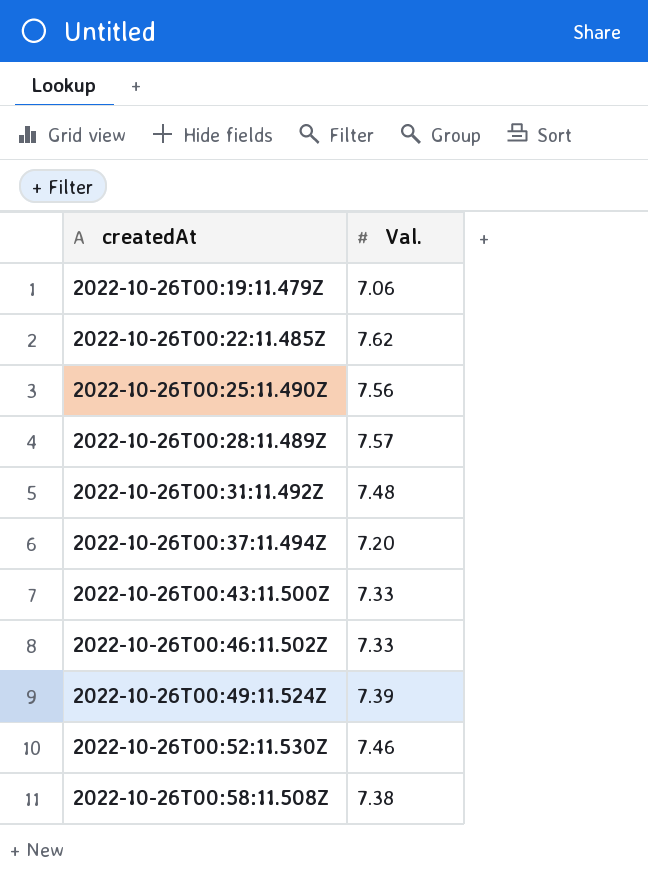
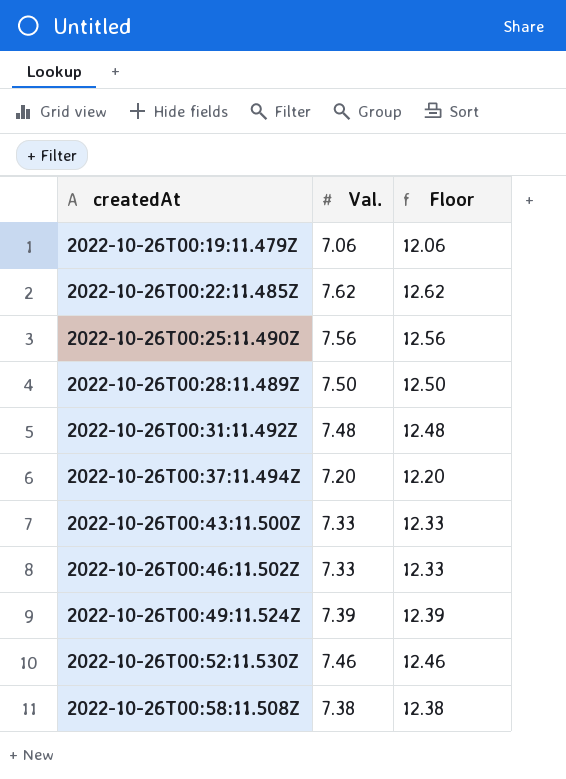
column Floor | formula: none -> [Val.] + 5
2022-10-26T00:28:11.489Z | Val.: 7.57 -> 7.50

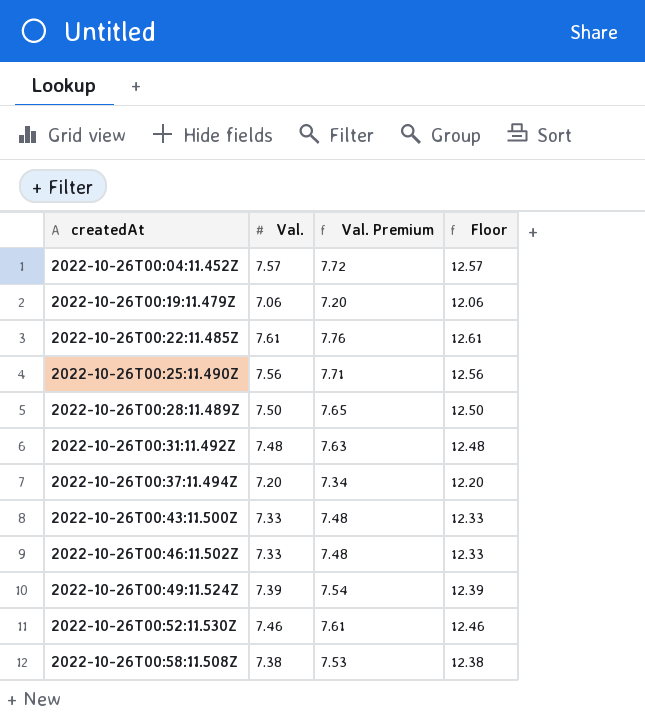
column Val. Premium | formula: none -> [Val.] * 1.02
row 2022-10-26T00:04:11.452Z: none -> 7.57 | 7.72 | 12.57
2022-10-26T00:22:11.485Z | Val.: 7.62 -> 7.61
2022-10-26T00:22:11.485Z | Floor: 12.62 -> 12.61

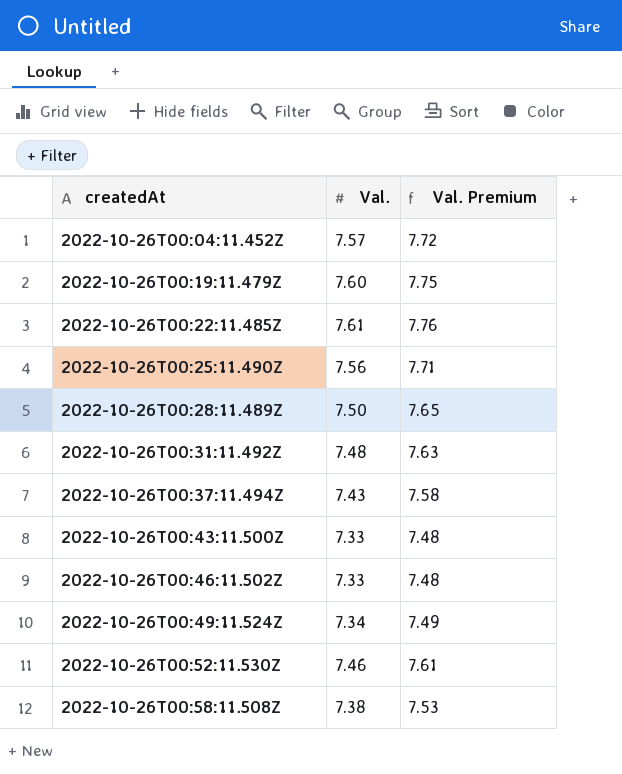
column Floor | formula: [Val.] + 5 -> none
2022-10-26T00:19:11.479Z | Val.: 7.06 -> 7.60
2022-10-26T00:19:11.479Z | Val. Premium: 7.20 -> 7.75
2022-10-26T00:37:11.494Z | Val.: 7.20 -> 7.43
2022-10-26T00:37:11.494Z | Val. Premium: 7.34 -> 7.58
2022-10-26T00:49:11.524Z | Val.: 7.39 -> 7.34
2022-10-26T00:49:11.524Z | Val. Premium: 7.54 -> 7.49

